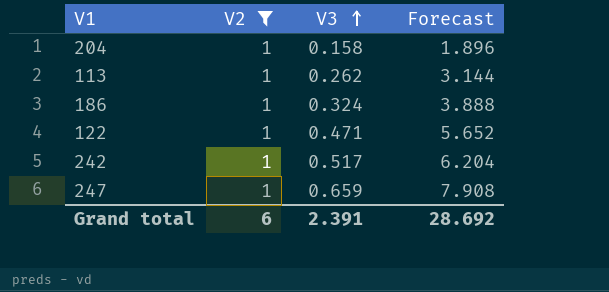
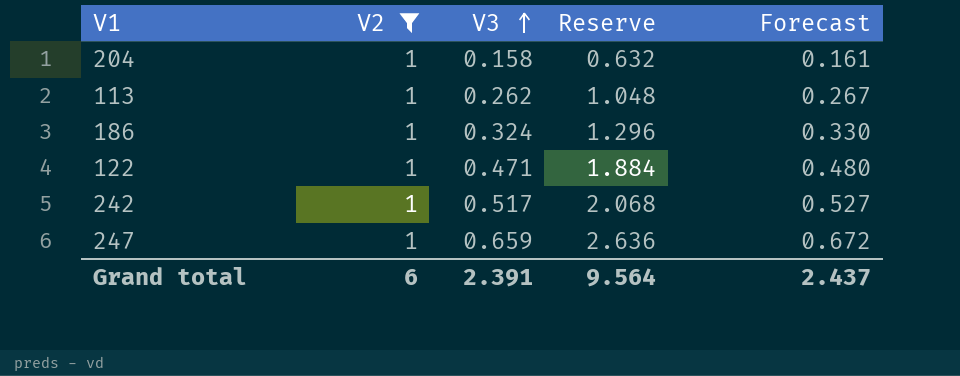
column Reserve | formula: none -> [V3] * 4
column Forecast | formula: [V3] * 12 -> [V3] * 1.02
Grand total | Forecast: 28.692 -> 2.437

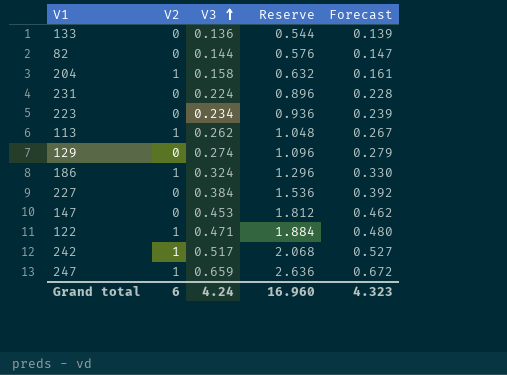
filter: V2 = 1 -> none
Grand total | V3: 2.391 -> 4.24
Grand total | Reserve: 9.564 -> 16.960
Grand total | Forecast: 2.437 -> 4.323

